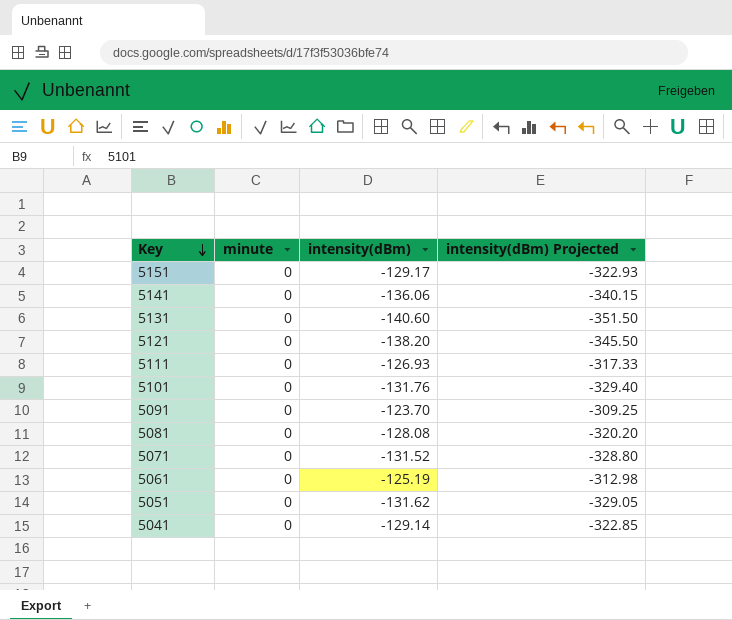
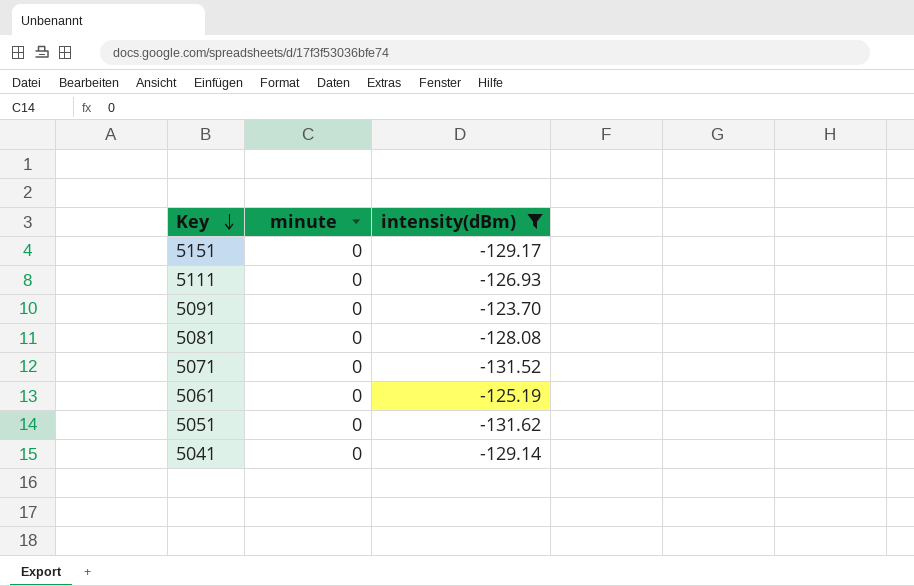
filter: none -> intensity(dBm) >= -131.62
column intensity(dBm) Projected | formula: [intensity(dBm)] * 2.5 -> none

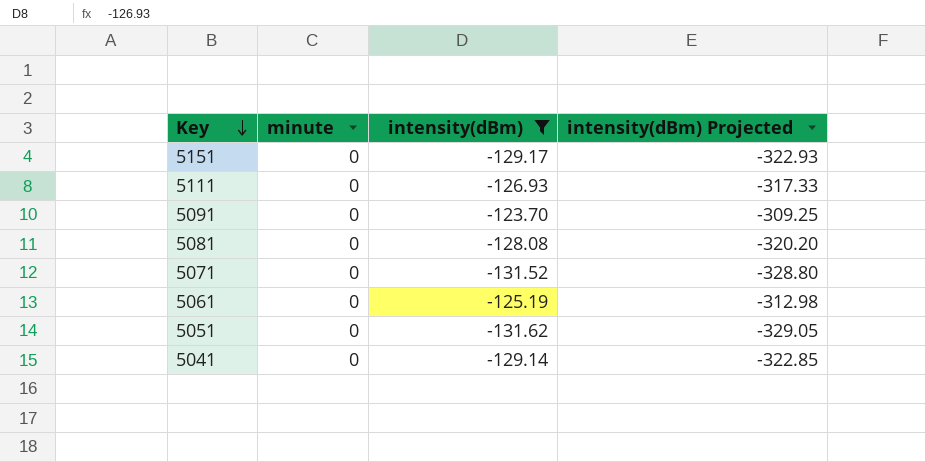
column intensity(dBm) Projected | formula: none -> [intensity(dBm)] * 2.5

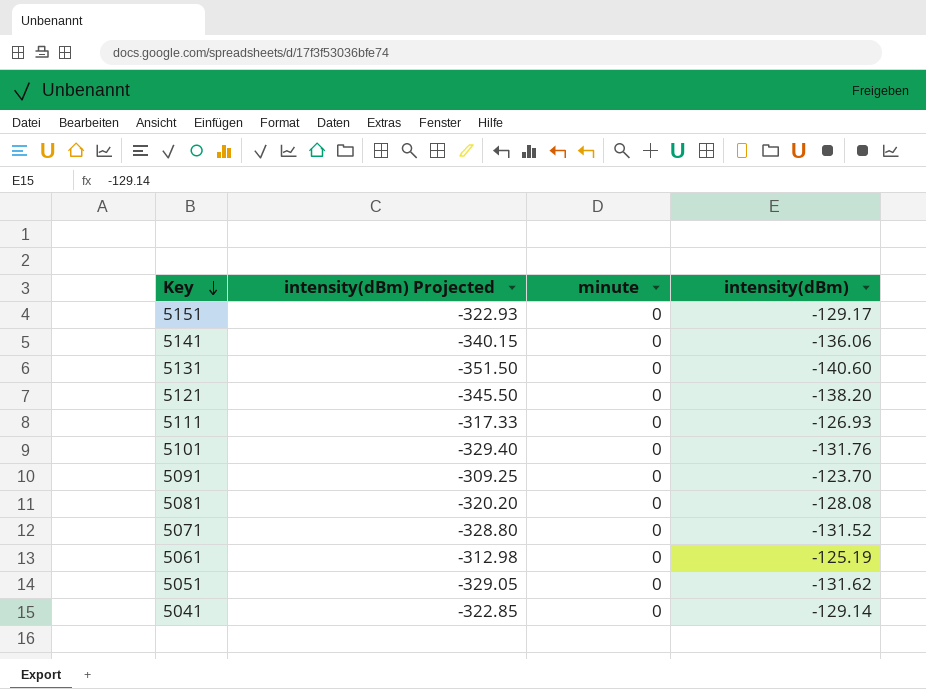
filter: intensity(dBm) >= -131.62 -> none
column intensity(dBm) Projected | position: 4 -> 2

